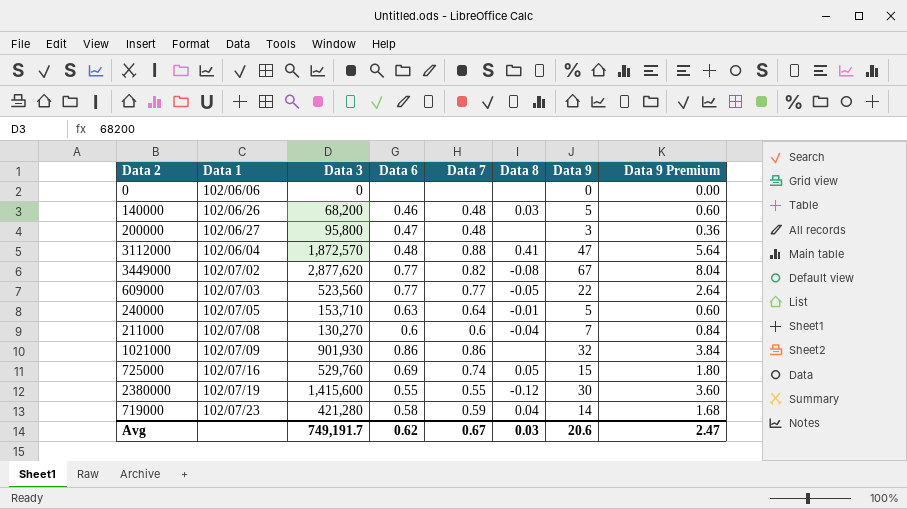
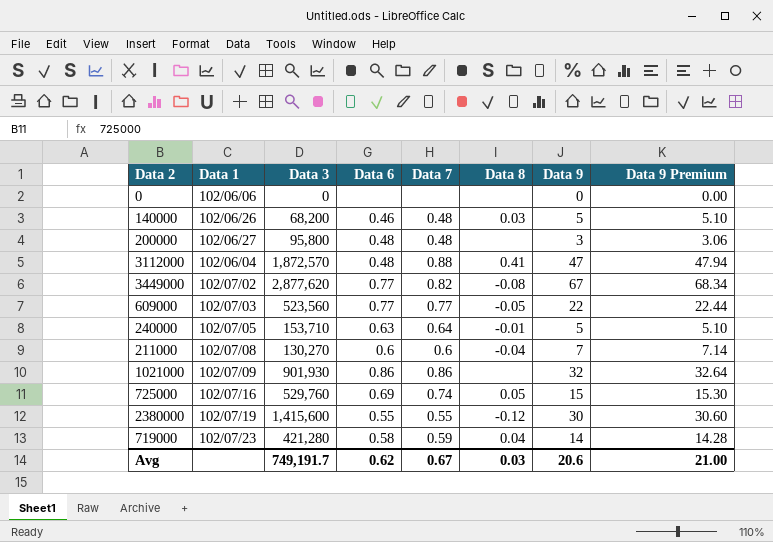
column Data 9 Premium | formula: [Data 9] * 0.12 -> [Data 9] * 1.02
200000 | Data 6: 0.47 -> 0.48
Avg | Data 9 Premium: 2.47 -> 21.00

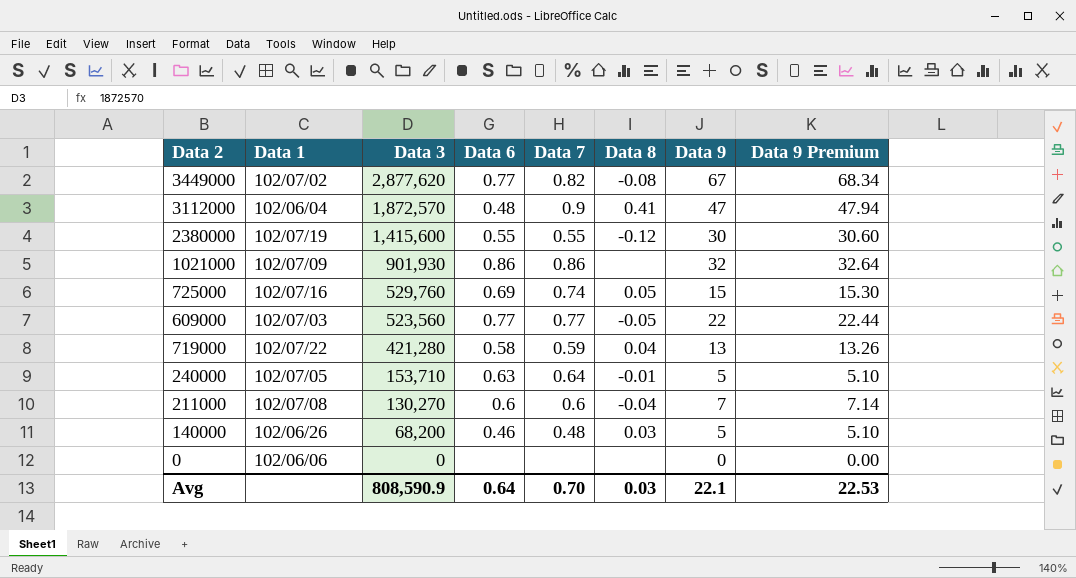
row order: none -> Data 3 descending
row 200000: 102/06/27 | 95,800 | 0.48 | 0.48 | none | 3 | 3.06 -> none
3112000 | Data 7: 0.88 -> 0.9
719000 | Data 1: 102/07/23 -> 102/07/22
719000 | Data 9: 14 -> 13
719000 | Data 9 Premium: 14.28 -> 13.26
Avg | Data 3: 749,191.7 -> 808,590.9
Avg | Data 6: 0.62 -> 0.64
Avg | Data 7: 0.67 -> 0.70
Avg | Data 9: 20.6 -> 22.1
Avg | Data 9 Premium: 21.00 -> 22.53

